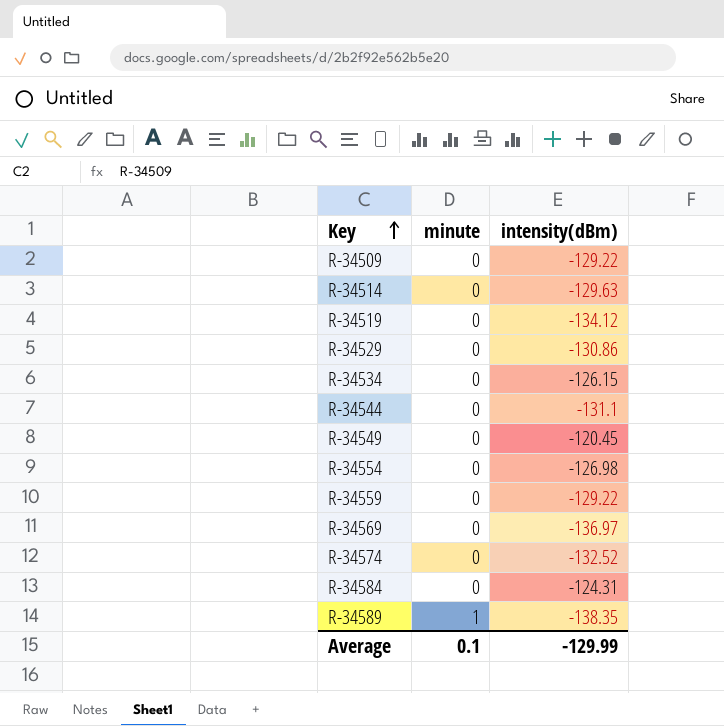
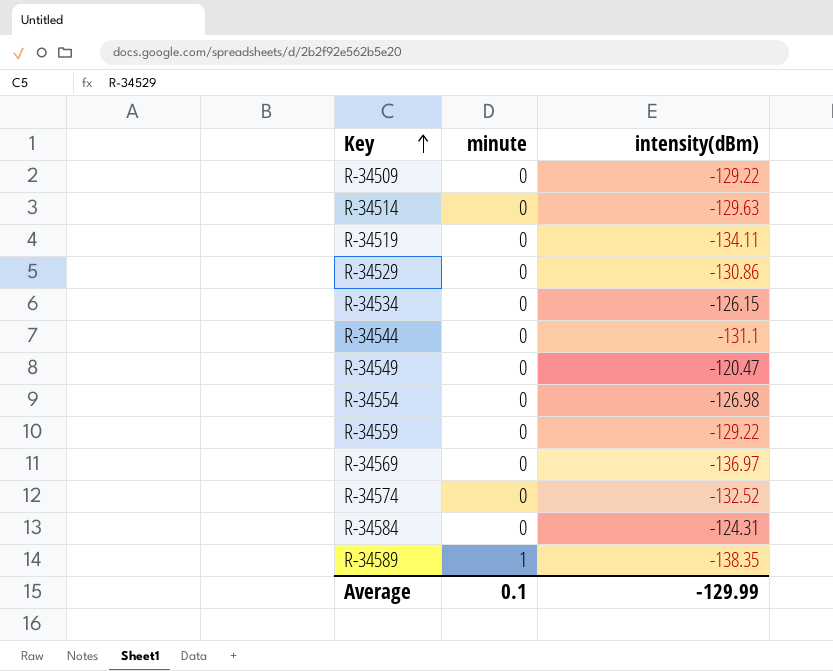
R-34519 | intensity(dBm): -134.12 -> -134.11
R-34549 | intensity(dBm): -120.45 -> -120.47

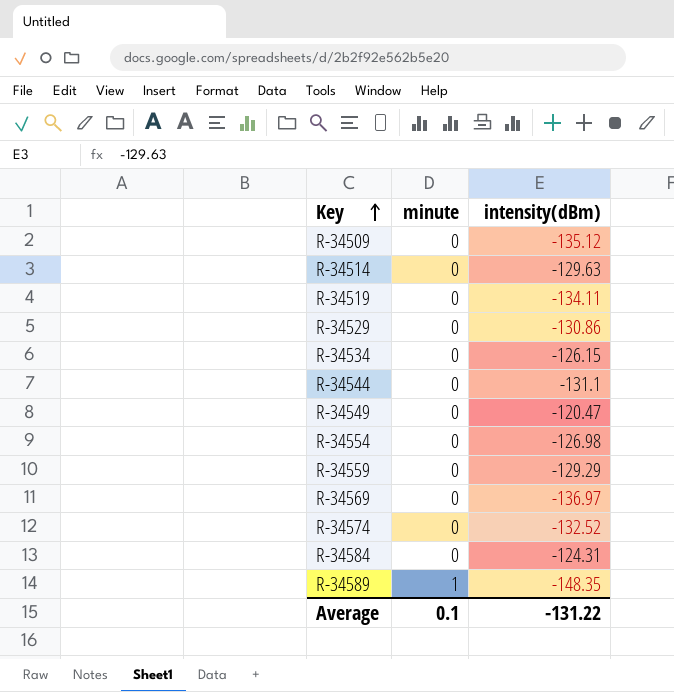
R-34509 | intensity(dBm): -129.22 -> -135.12
R-34559 | intensity(dBm): -129.22 -> -129.29
R-34589 | intensity(dBm): -138.35 -> -148.35
Average | intensity(dBm): -129.99 -> -131.22

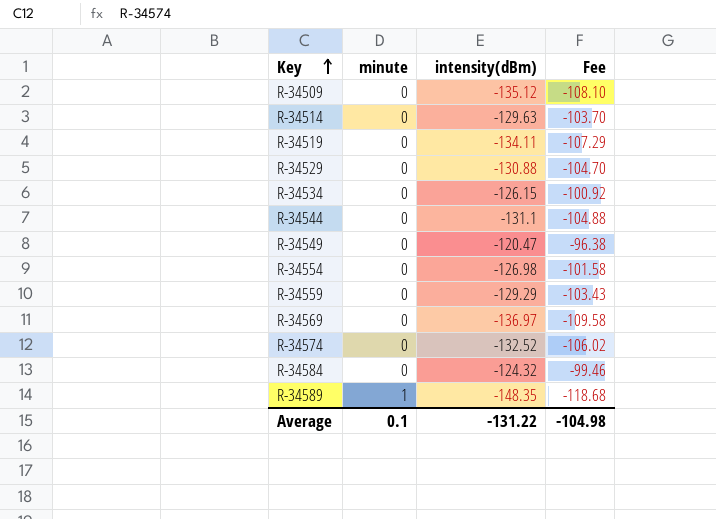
column Fee | formula: none -> [intensity(dBm)] * 0.8
R-34529 | intensity(dBm): -130.86 -> -130.88
R-34584 | intensity(dBm): -124.31 -> -124.32

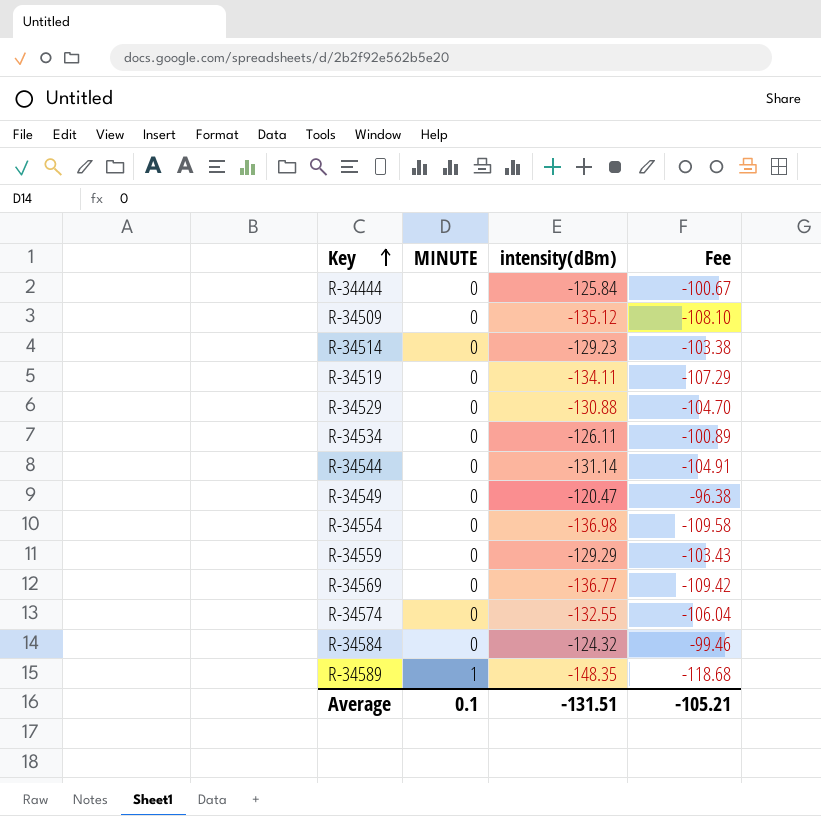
column name: minute -> MINUTE
row R-34444: none -> 0 | -125.84 | -100.67
R-34514 | intensity(dBm): -129.63 -> -129.23
R-34514 | Fee: -103.70 -> -103.38
R-34534 | intensity(dBm): -126.15 -> -126.11
R-34534 | Fee: -100.92 -> -100.89
R-34544 | intensity(dBm): -131.1 -> -131.14
R-34544 | Fee: -104.88 -> -104.91
R-34554 | intensity(dBm): -126.98 -> -136.98
R-34554 | Fee: -101.58 -> -109.58
R-34569 | intensity(dBm): -136.97 -> -136.77
R-34569 | Fee: -109.58 -> -109.42
R-34574 | intensity(dBm): -132.52 -> -132.55
R-34574 | Fee: -106.02 -> -106.04
Average | intensity(dBm): -131.22 -> -131.51
Average | Fee: -104.98 -> -105.21

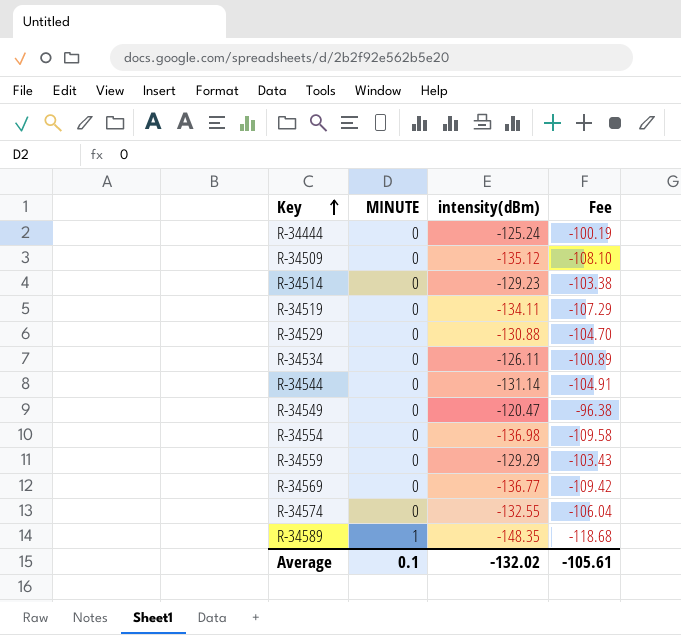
row R-34584: 0 | -124.32 | -99.46 -> none
R-34444 | intensity(dBm): -125.84 -> -125.24
R-34444 | Fee: -100.67 -> -100.19
Average | intensity(dBm): -131.51 -> -132.02
Average | Fee: -105.21 -> -105.61

